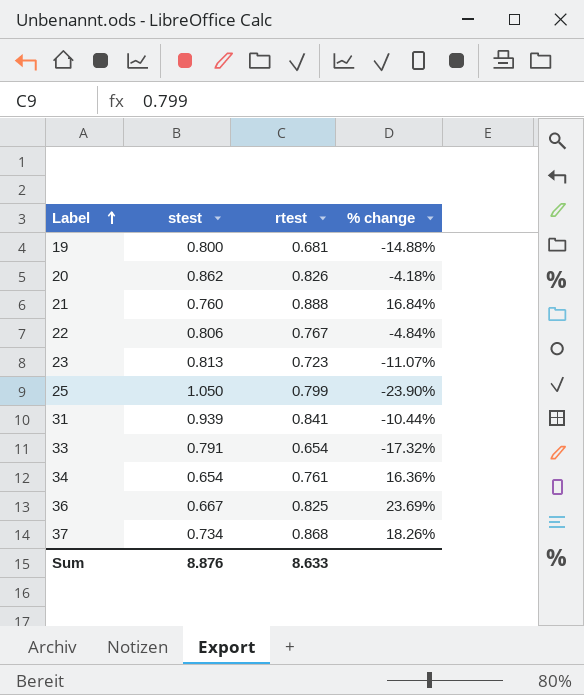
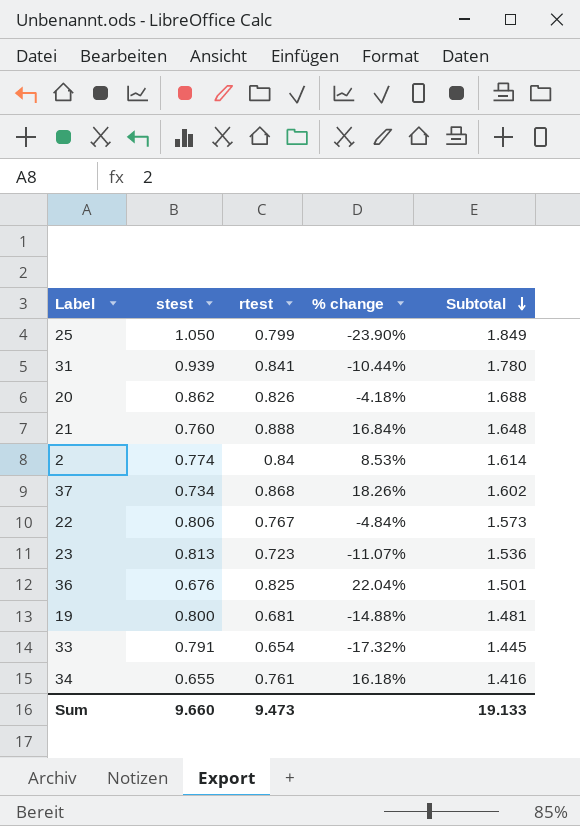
row order: Label ascending -> Subtotal descending
column Subtotal | formula: none -> [stest] + [rtest]
row 2: none -> 0.774 | 0.84 | 8.53% | 1.614
36 | stest: 0.667 -> 0.676
36 | % change: 23.69% -> 22.04%
34 | stest: 0.654 -> 0.655
34 | % change: 16.36% -> 16.18%
Sum | stest: 8.876 -> 9.660
Sum | rtest: 8.633 -> 9.473

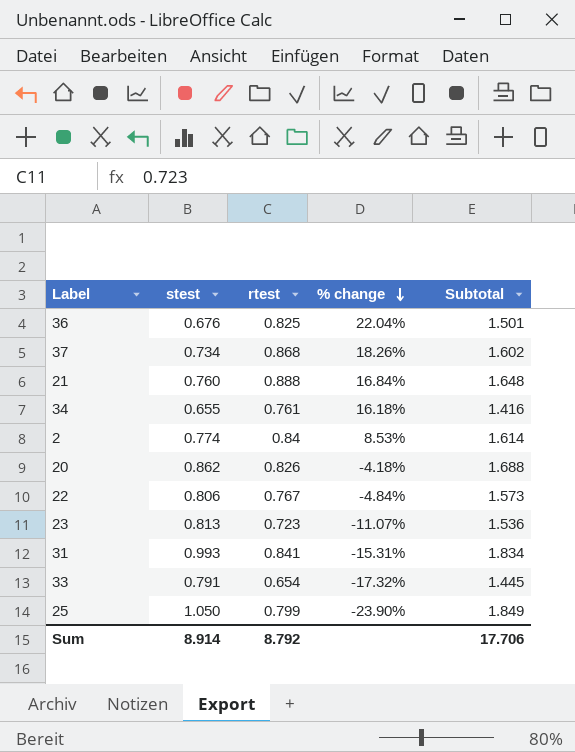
row order: Subtotal descending -> % change descending
row 19: 0.800 | 0.681 | -14.88% | 1.481 -> none
31 | stest: 0.939 -> 0.993
31 | % change: -10.44% -> -15.31%
31 | Subtotal: 1.780 -> 1.834
Sum | stest: 9.660 -> 8.914
Sum | rtest: 9.473 -> 8.792
Sum | Subtotal: 19.133 -> 17.706

